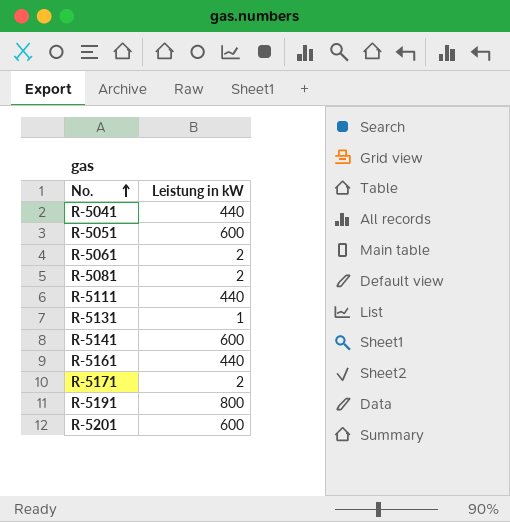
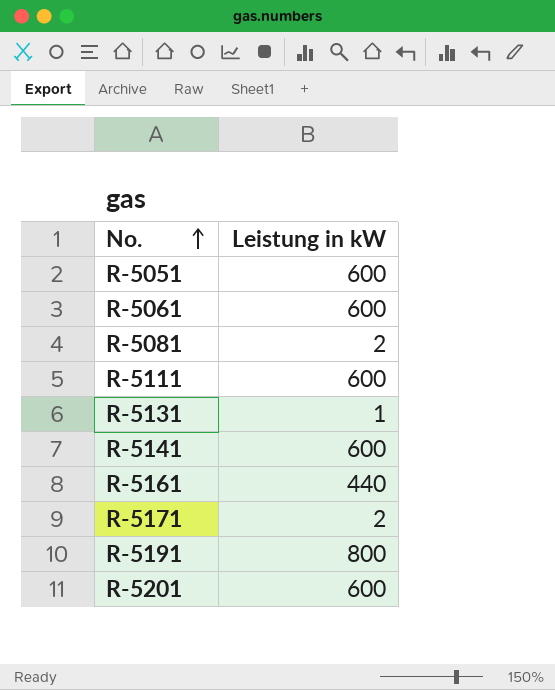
row R-5041: 440 -> none
R-5061 | Leistung in kW: 2 -> 600
R-5111 | Leistung in kW: 440 -> 600

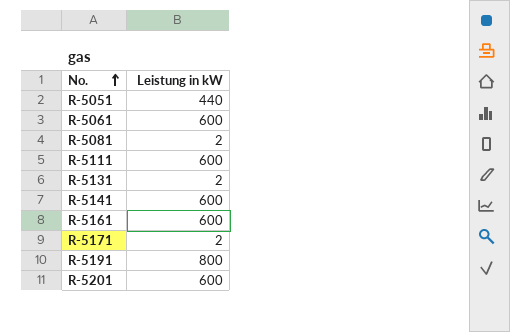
R-5051 | Leistung in kW: 600 -> 440
R-5131 | Leistung in kW: 1 -> 2
R-5161 | Leistung in kW: 440 -> 600

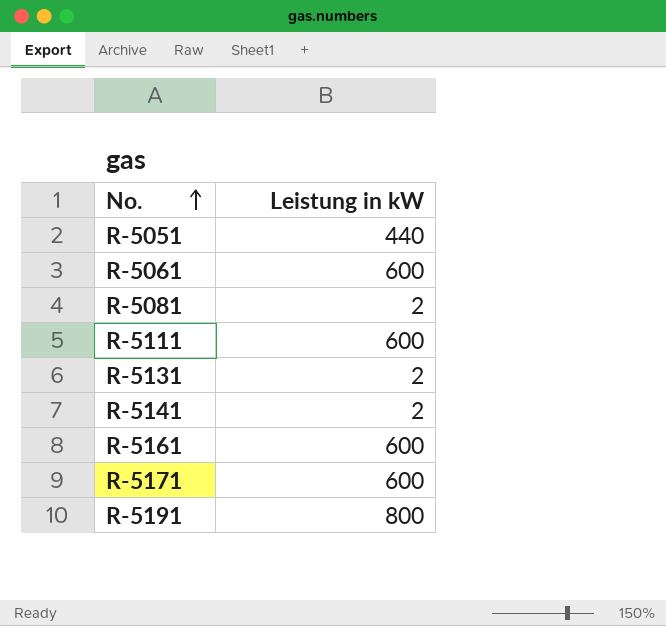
row R-5201: 600 -> none
R-5141 | Leistung in kW: 600 -> 2
R-5171 | Leistung in kW: 2 -> 600

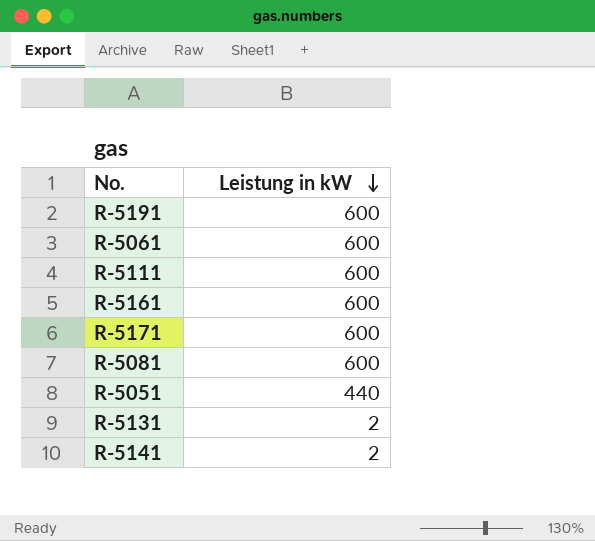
row order: No. ascending -> Leistung in kW descending
R-5191 | Leistung in kW: 800 -> 600
R-5081 | Leistung in kW: 2 -> 600

